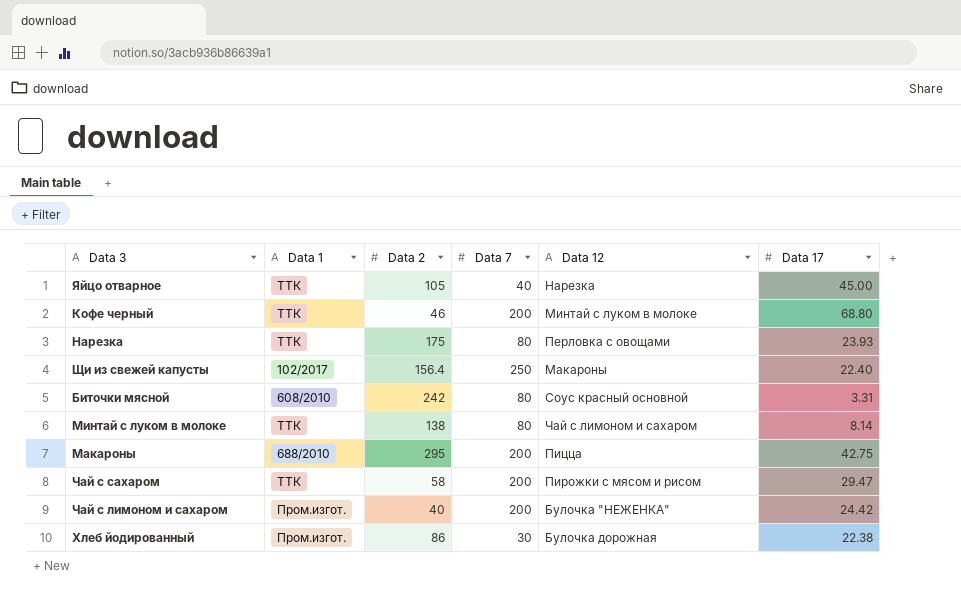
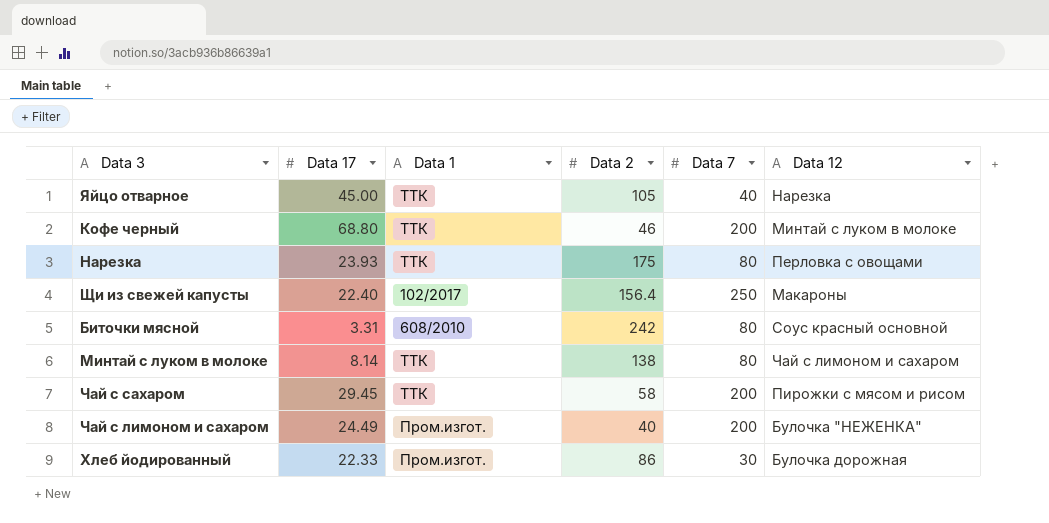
column Data 17 | position: 6 -> 2
row Макароны: 688/2010 | 295 | 200 | Пицца | 42.75 -> none
Чай с сахаром | Data 17: 29.47 -> 29.45
Чай с лимоном и сахаром | Data 17: 24.42 -> 24.49
Хлеб йодированный | Data 17: 22.38 -> 22.33

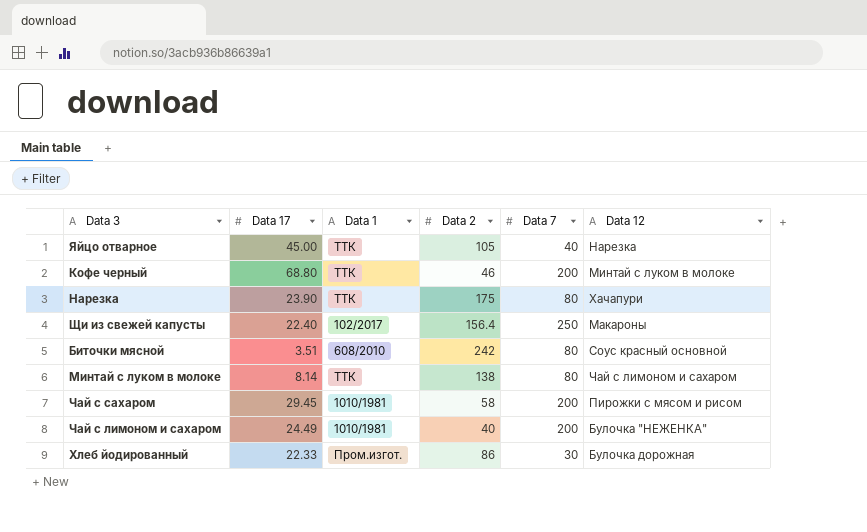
Нарезка | Data 17: 23.93 -> 23.90
Нарезка | Data 12: Перловка с овощами -> Хачапури
Биточки мясной | Data 17: 3.31 -> 3.51
Чай с сахаром | Data 1: ТТК -> 1010/1981
Чай с лимоном и сахаром | Data 1: Пром.изгот. -> 1010/1981

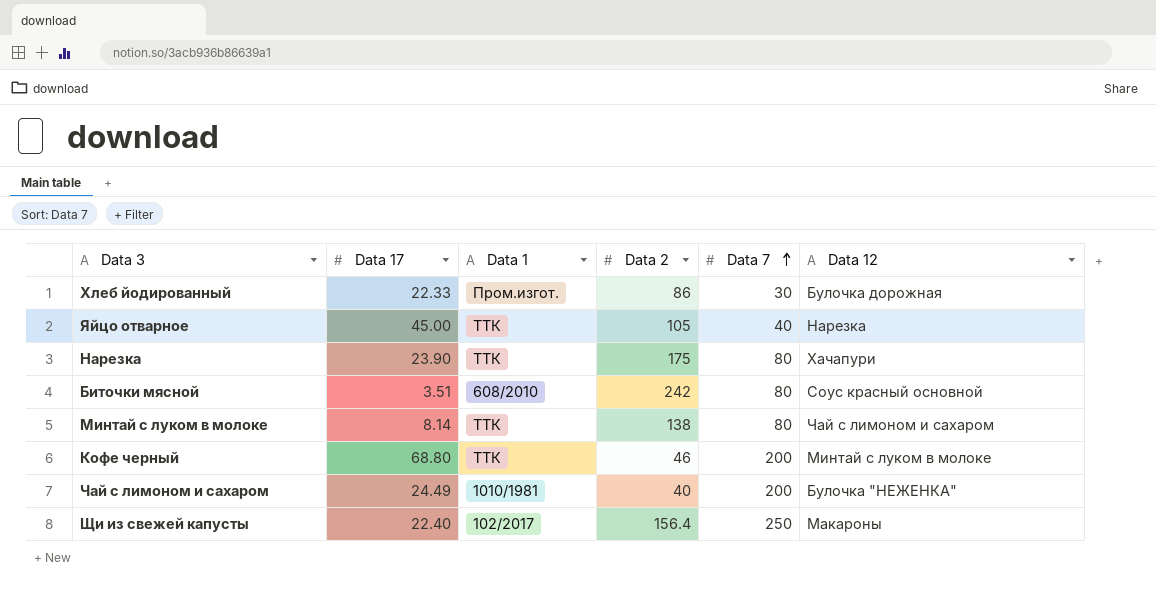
row order: none -> Data 7 ascending
row Чай с сахаром: 29.45 | 1010/1981 | 58 | 200 | Пирожки с мясом и рисом -> none

